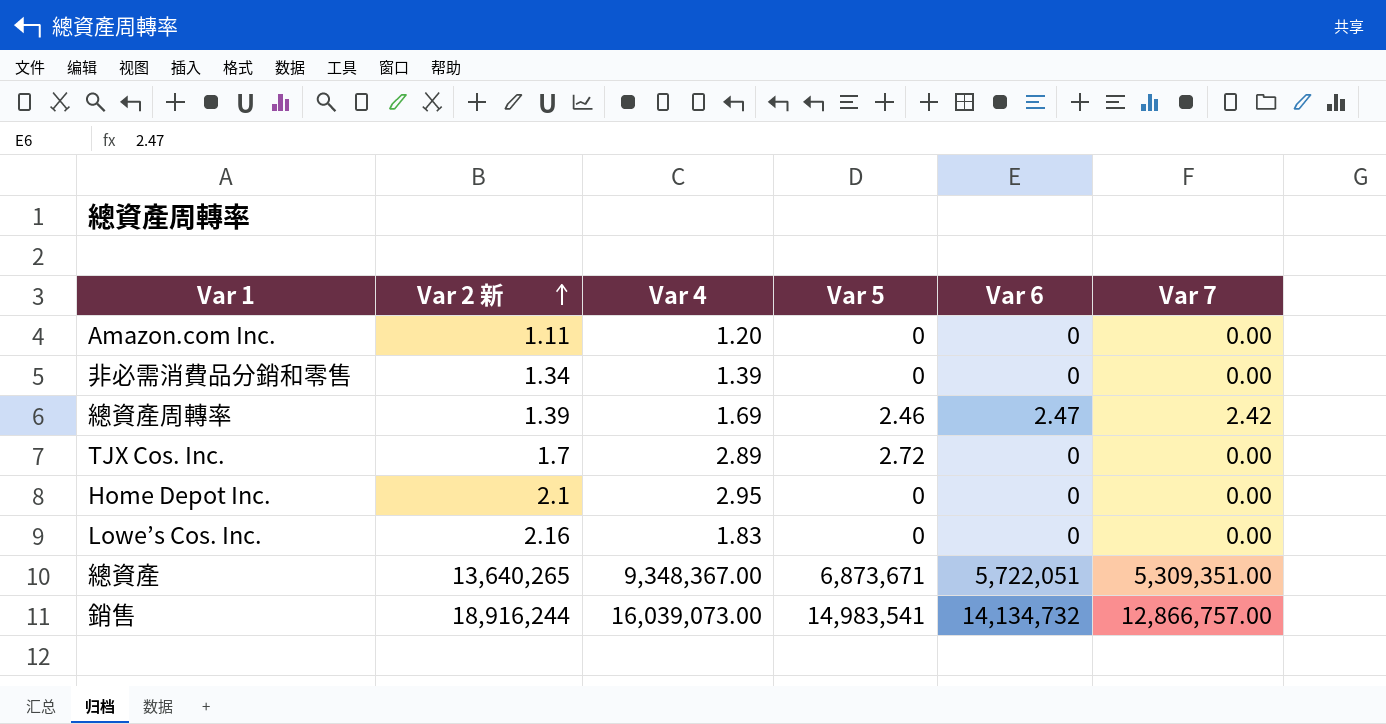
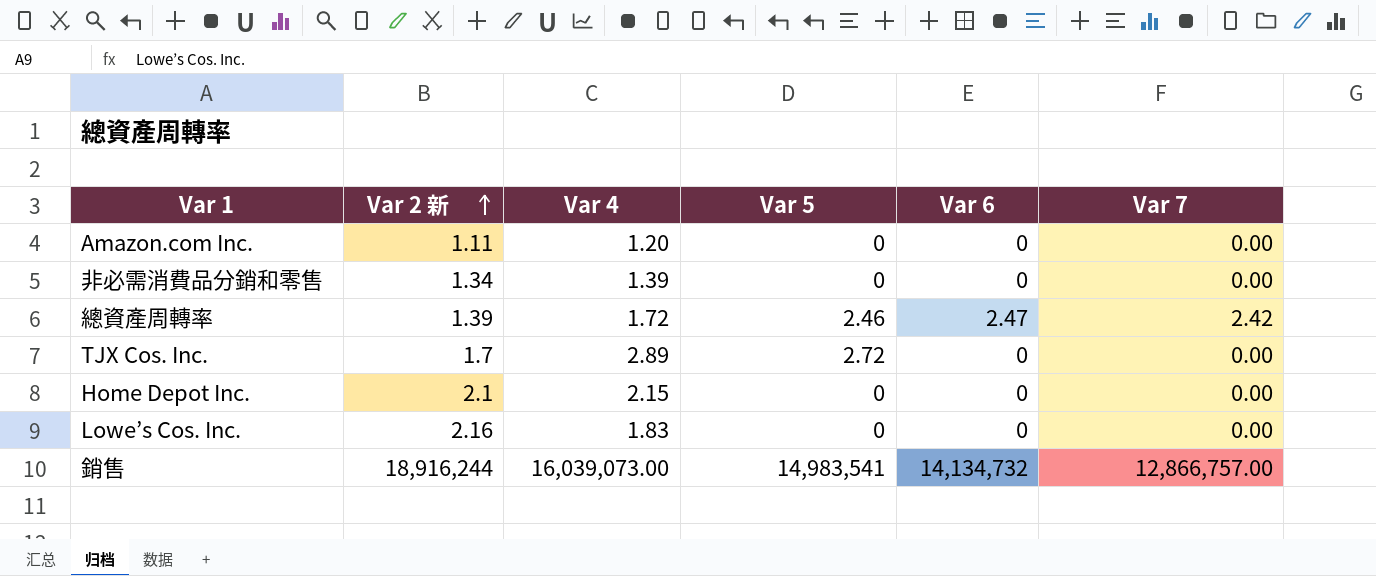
row 總資產: 13,640,265 | 9,348,367.00 | 6,873,671 | 5,722,051 | 5,309,351.00 -> none
總資產周轉率 | Var 4: 1.69 -> 1.72
Home Depot Inc. | Var 4: 2.95 -> 2.15

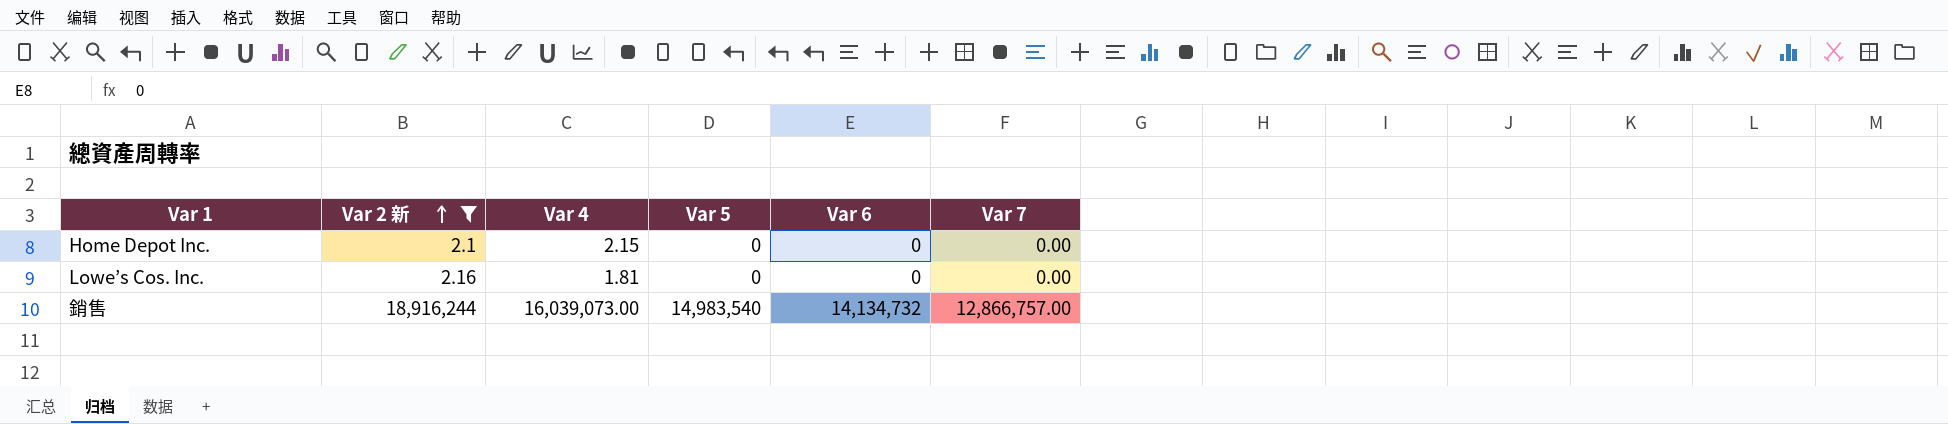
filter: none -> Var 2 新 >= 2.1
Lowe’s Cos. Inc. | Var 4: 1.83 -> 1.81
銷售 | Var 5: 14,983,541 -> 14,983,540

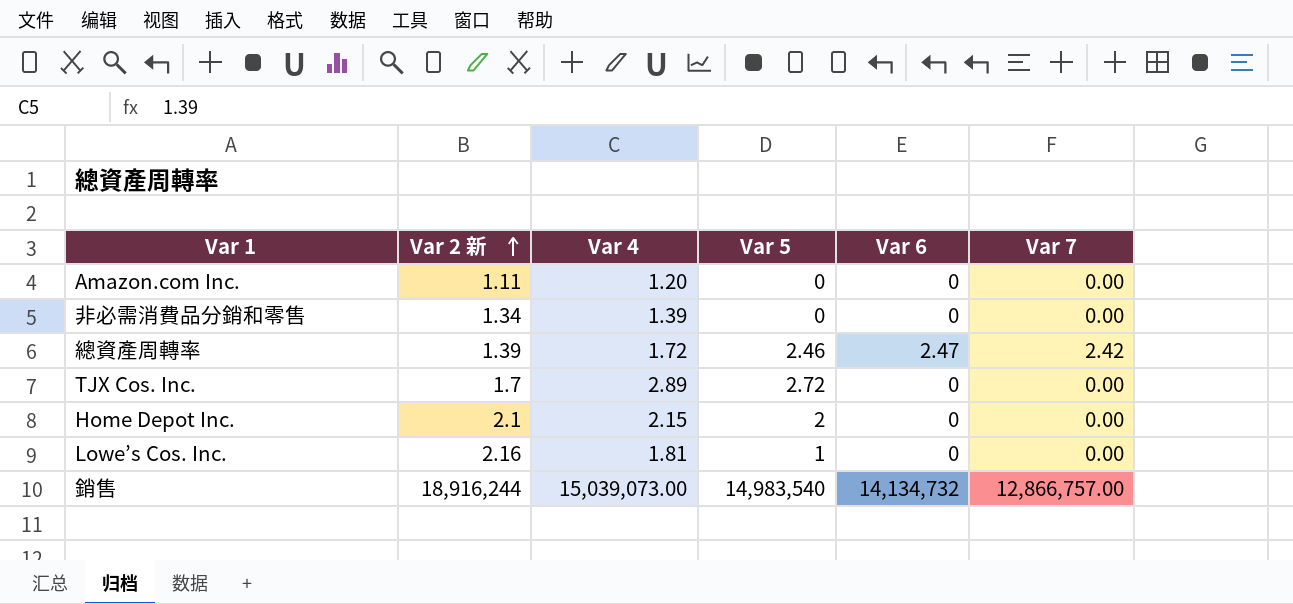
filter: Var 2 新 >= 2.1 -> none
Home Depot Inc. | Var 5: 0 -> 2
Lowe’s Cos. Inc. | Var 5: 0 -> 1
銷售 | Var 4: 16,039,073.00 -> 15,039,073.00

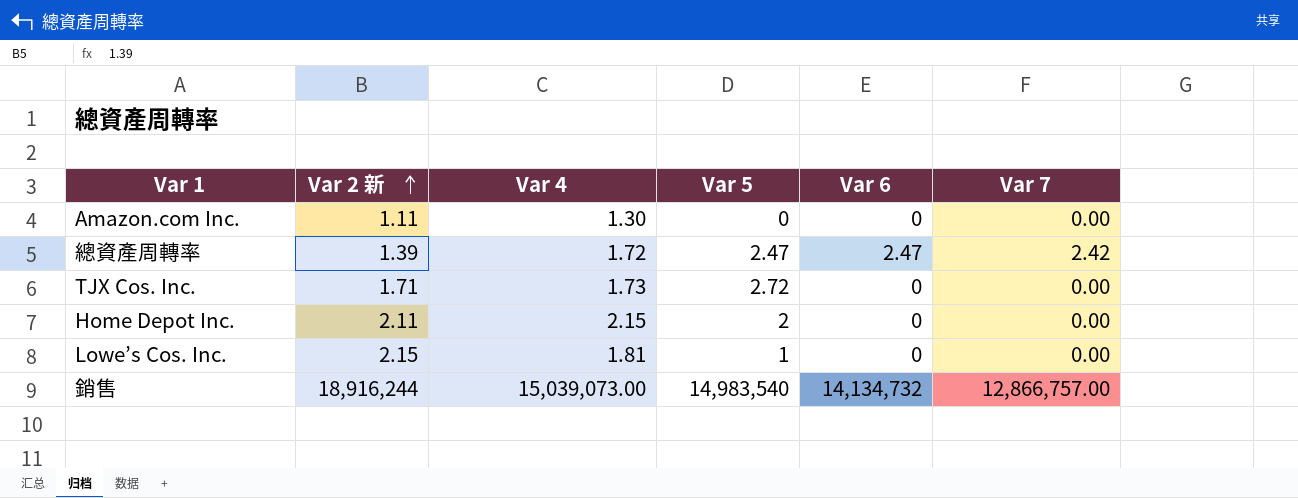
row 非必需消費品分銷和零售: 1.34 | 1.39 | 0 | 0 | 0.00 -> none
Amazon.com Inc. | Var 4: 1.20 -> 1.30
總資產周轉率 | Var 5: 2.46 -> 2.47
TJX Cos. Inc. | Var 2 新: 1.7 -> 1.71
TJX Cos. Inc. | Var 4: 2.89 -> 1.73
Home Depot Inc. | Var 2 新: 2.1 -> 2.11
Lowe’s Cos. Inc. | Var 2 新: 2.16 -> 2.15

